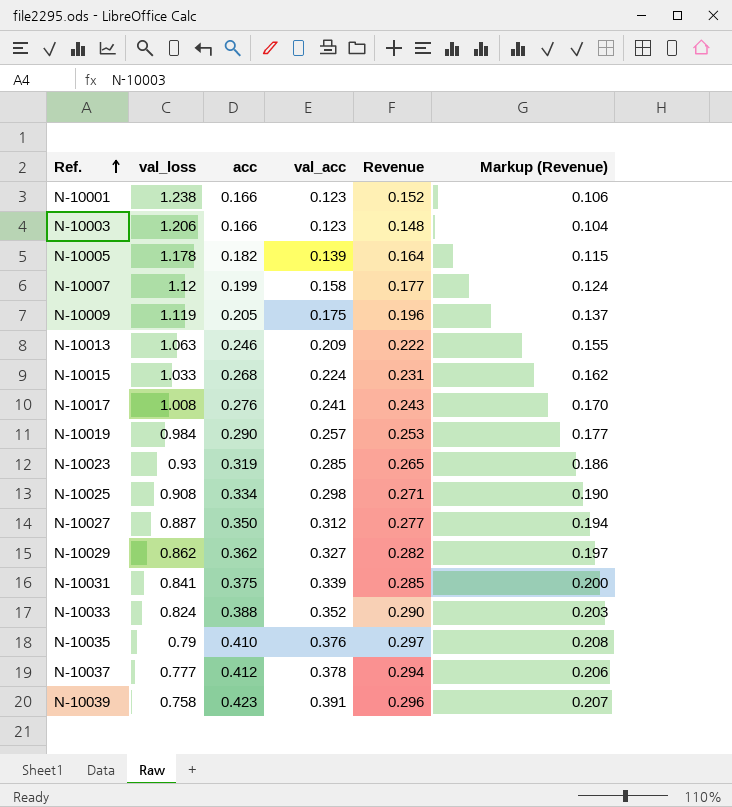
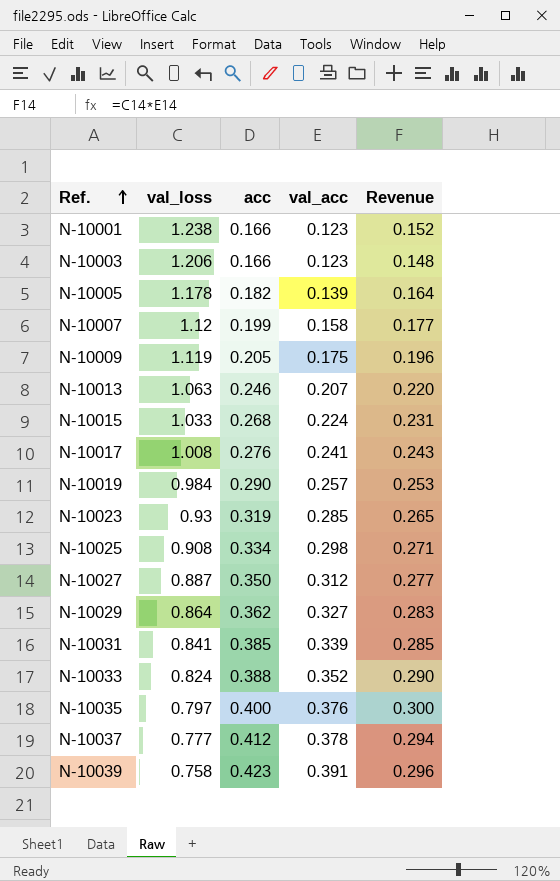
column Markup (Revenue) | formula: [Revenue] * 0.7 -> none
N-10013 | val_acc: 0.209 -> 0.207
N-10013 | Revenue: 0.222 -> 0.220
N-10029 | val_loss: 0.862 -> 0.864
N-10029 | Revenue: 0.282 -> 0.283
N-10031 | acc: 0.375 -> 0.385
N-10035 | val_loss: 0.79 -> 0.797
N-10035 | acc: 0.410 -> 0.400
N-10035 | Revenue: 0.297 -> 0.300

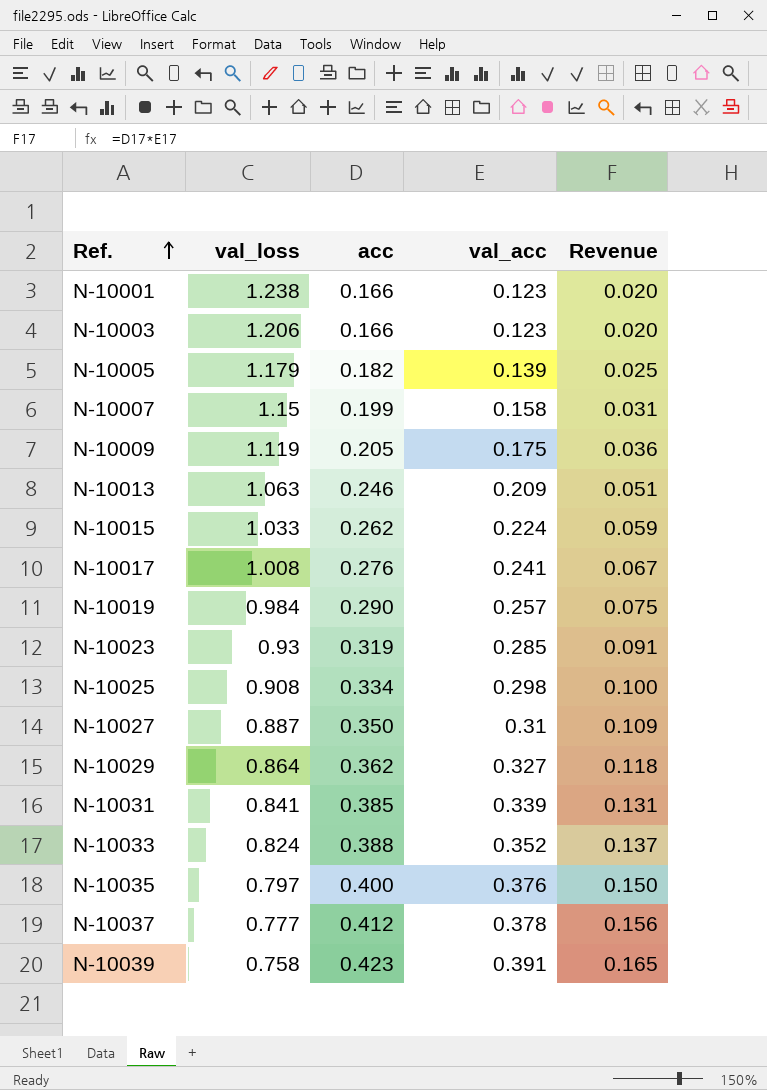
column Revenue | formula: [val_loss] * [val_acc] -> [acc] * [val_acc]
N-10005 | val_loss: 1.178 -> 1.179
N-10007 | val_loss: 1.12 -> 1.15
N-10013 | val_acc: 0.207 -> 0.209
N-10015 | acc: 0.268 -> 0.262
N-10027 | val_acc: 0.312 -> 0.31

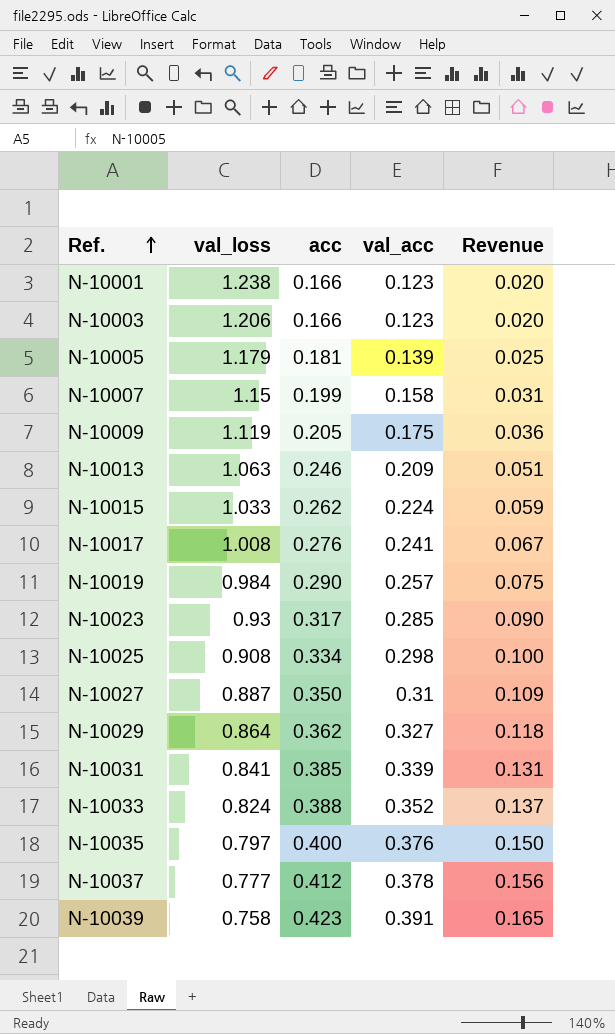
N-10005 | acc: 0.182 -> 0.181
N-10023 | acc: 0.319 -> 0.317
N-10023 | Revenue: 0.091 -> 0.090

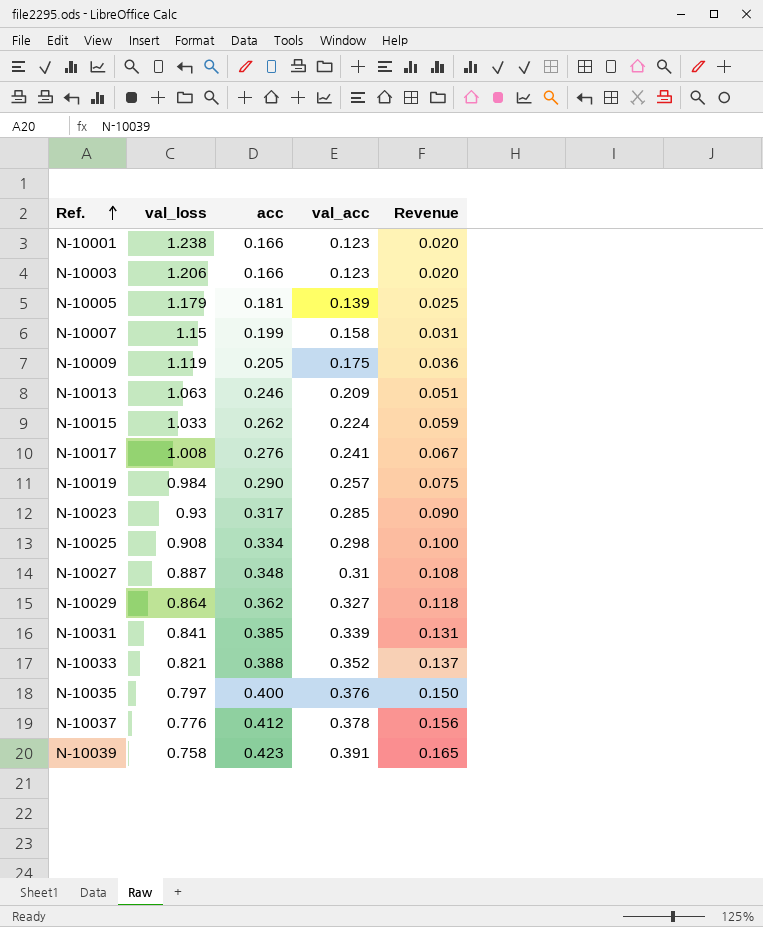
N-10027 | acc: 0.350 -> 0.348
N-10027 | Revenue: 0.109 -> 0.108
N-10033 | val_loss: 0.824 -> 0.821
N-10037 | val_loss: 0.777 -> 0.776

